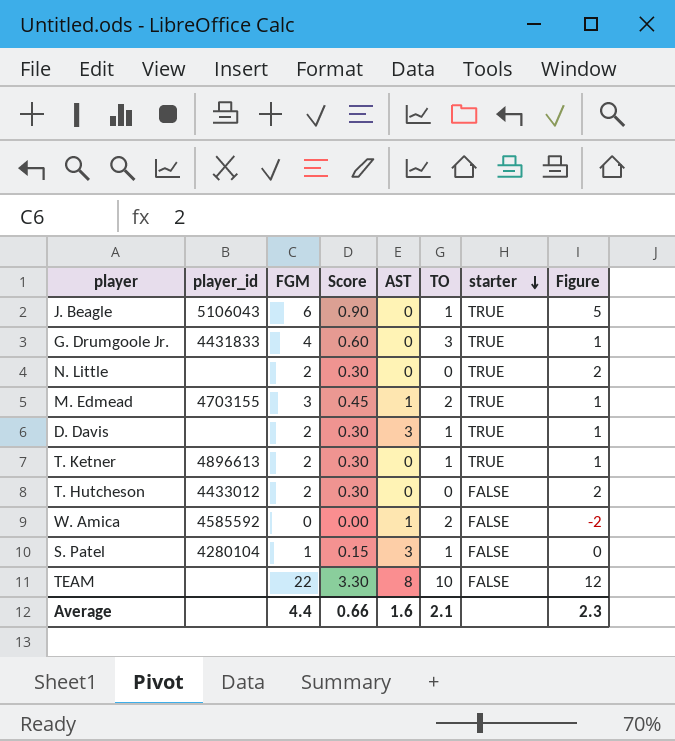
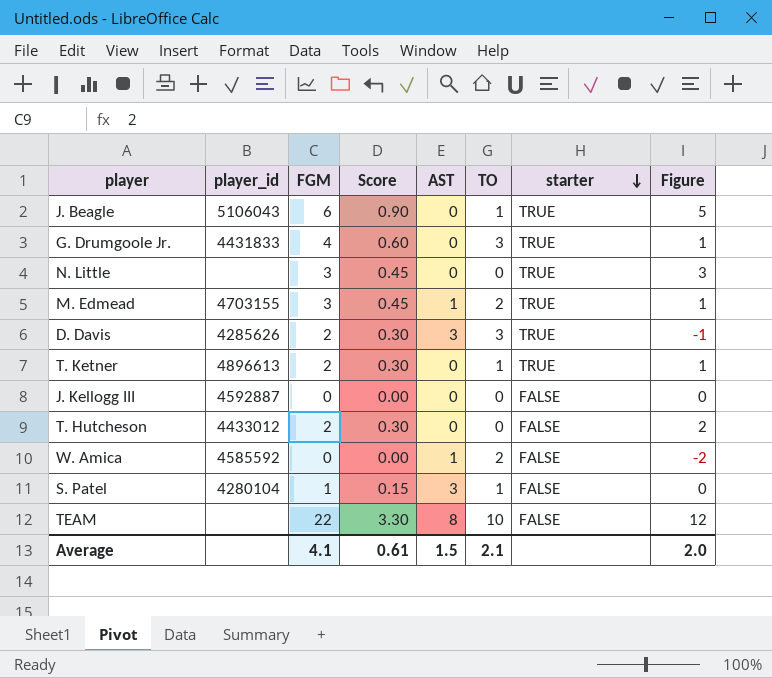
N. Little | FGM: 2 -> 3
N. Little | Score: 0.30 -> 0.45
N. Little | Figure: 2 -> 3
D. Davis | player_id: none -> 4285626
D. Davis | TO: 1 -> 3
D. Davis | Figure: 1 -> -1
row J. Kellogg III: none -> 4592887 | 0 | 0.00 | 0 | 0 | FALSE | 0
Average | FGM: 4.4 -> 4.1
Average | Score: 0.66 -> 0.61
Average | AST: 1.6 -> 1.5
Average | Figure: 2.3 -> 2.0

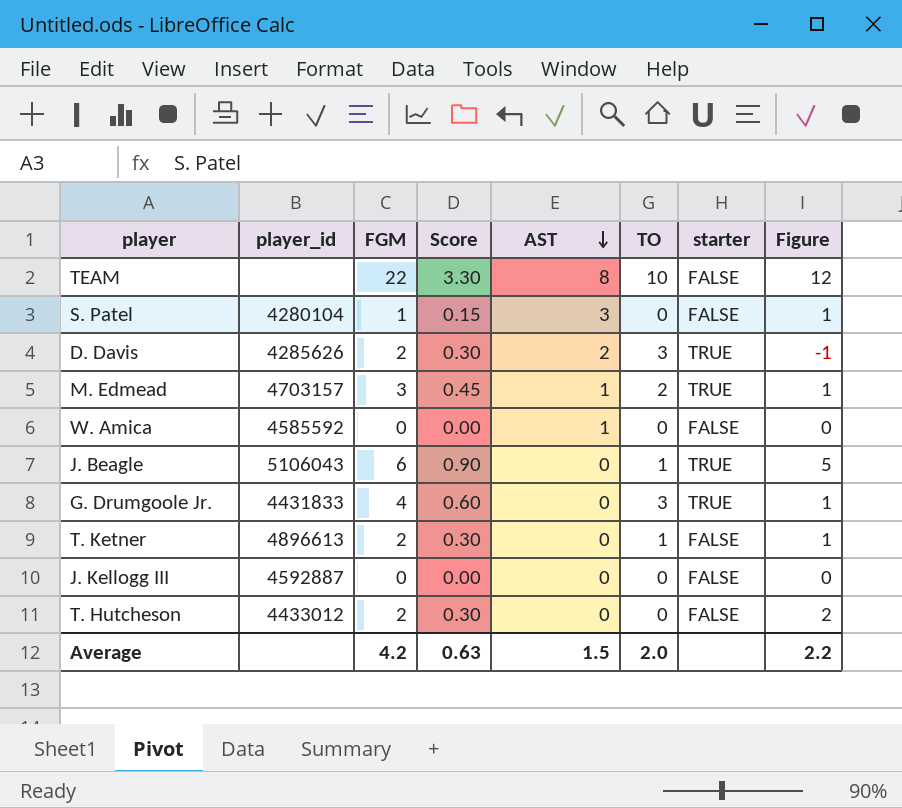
row order: starter descending -> AST descending
row N. Little: none | 3 | 0.45 | 0 | 0 | TRUE | 3 -> none
S. Patel | TO: 1 -> 0
S. Patel | Figure: 0 -> 1
D. Davis | AST: 3 -> 2
M. Edmead | player_id: 4703155 -> 4703157
W. Amica | TO: 2 -> 0
W. Amica | Figure: -2 -> 0
T. Ketner | starter: TRUE -> FALSE
Average | FGM: 4.1 -> 4.2
Average | Score: 0.61 -> 0.63
Average | TO: 2.1 -> 2.0
Average | Figure: 2.0 -> 2.2

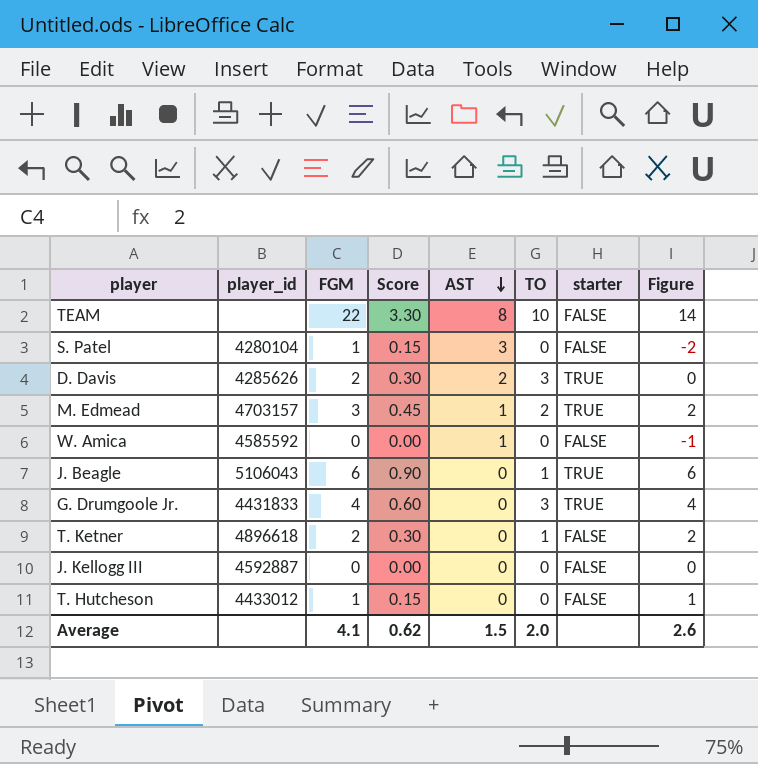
column Figure | formula: [FGM] - [TO] -> [FGM] - [AST]
T. Ketner | player_id: 4896613 -> 4896618
T. Hutcheson | FGM: 2 -> 1
T. Hutcheson | Score: 0.30 -> 0.15
Average | FGM: 4.2 -> 4.1
Average | Score: 0.63 -> 0.62
Average | Figure: 2.2 -> 2.6

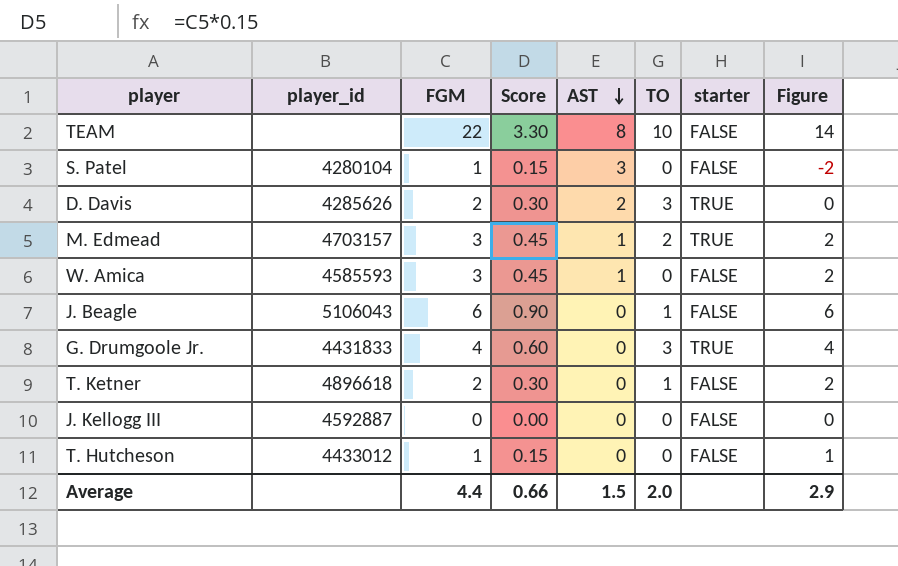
W. Amica | player_id: 4585592 -> 4585593
W. Amica | FGM: 0 -> 3
W. Amica | Score: 0.00 -> 0.45
W. Amica | Figure: -1 -> 2
J. Beagle | starter: TRUE -> FALSE
Average | FGM: 4.1 -> 4.4
Average | Score: 0.62 -> 0.66
Average | Figure: 2.6 -> 2.9

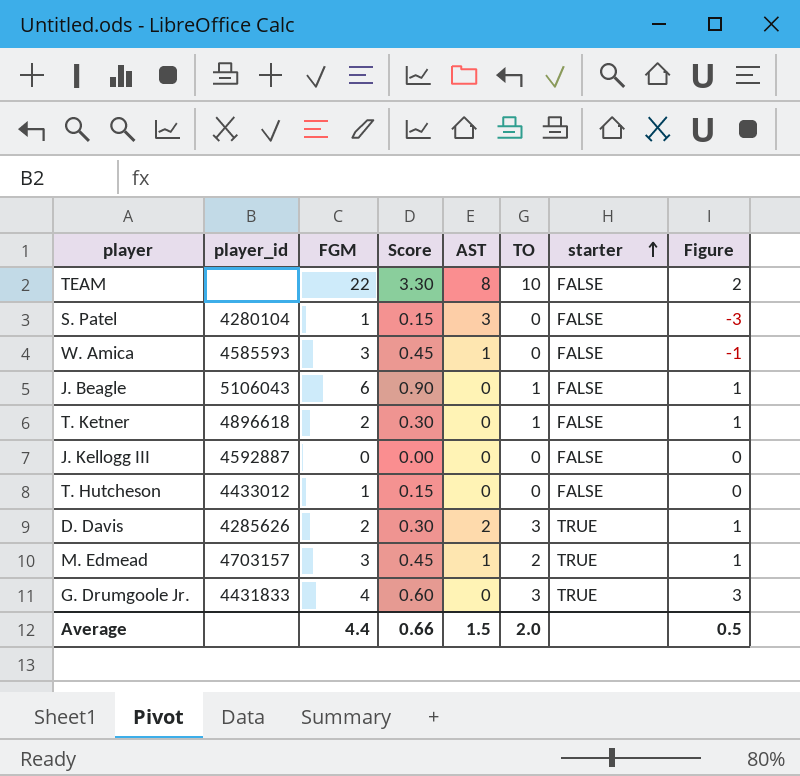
row order: AST descending -> starter ascending
column Figure | formula: [FGM] - [AST] -> [TO] - [AST]
Average | Figure: 2.9 -> 0.5

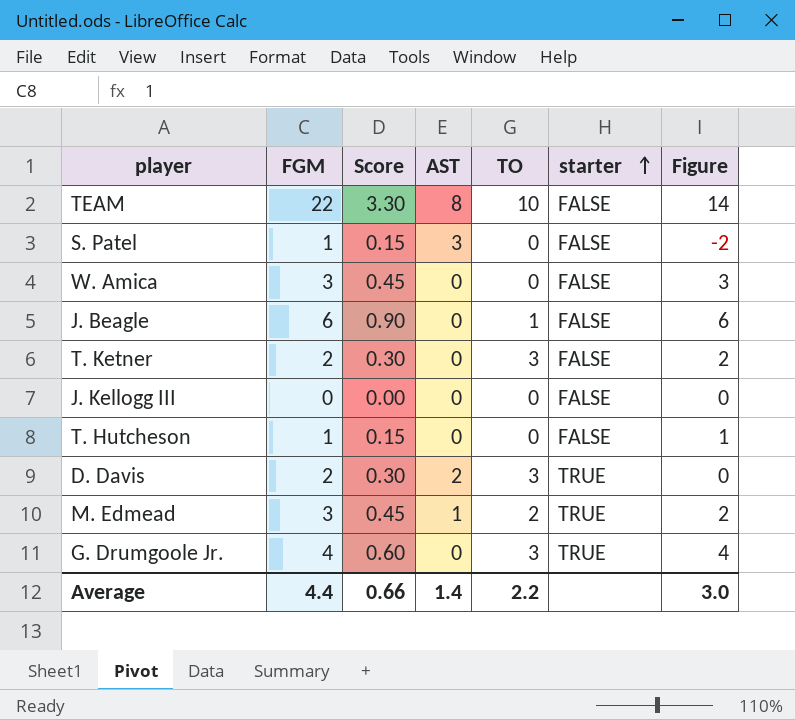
column player_id | position: 2 -> none
column Figure | formula: [TO] - [AST] -> [FGM] - [AST]
W. Amica | AST: 1 -> 0
T. Ketner | TO: 1 -> 3
Average | AST: 1.5 -> 1.4
Average | TO: 2.0 -> 2.2
Average | Figure: 0.5 -> 3.0

